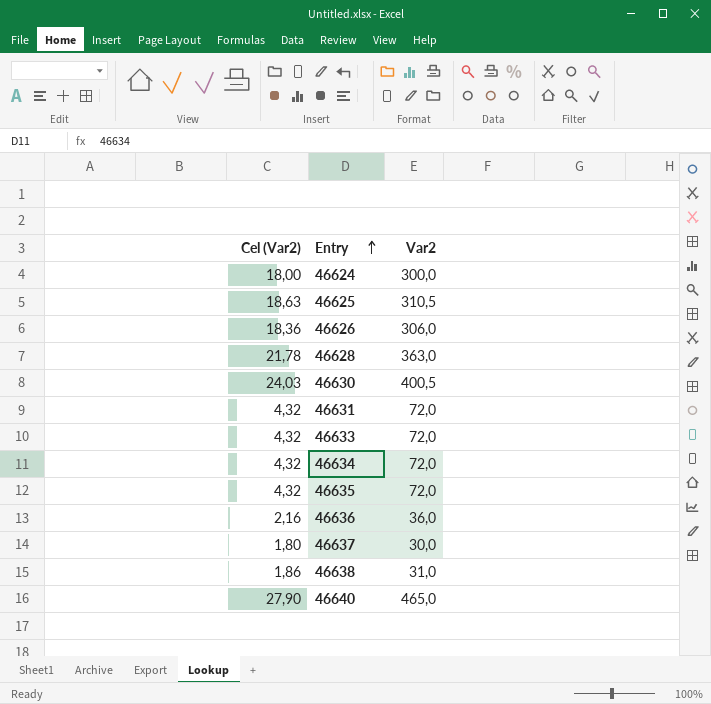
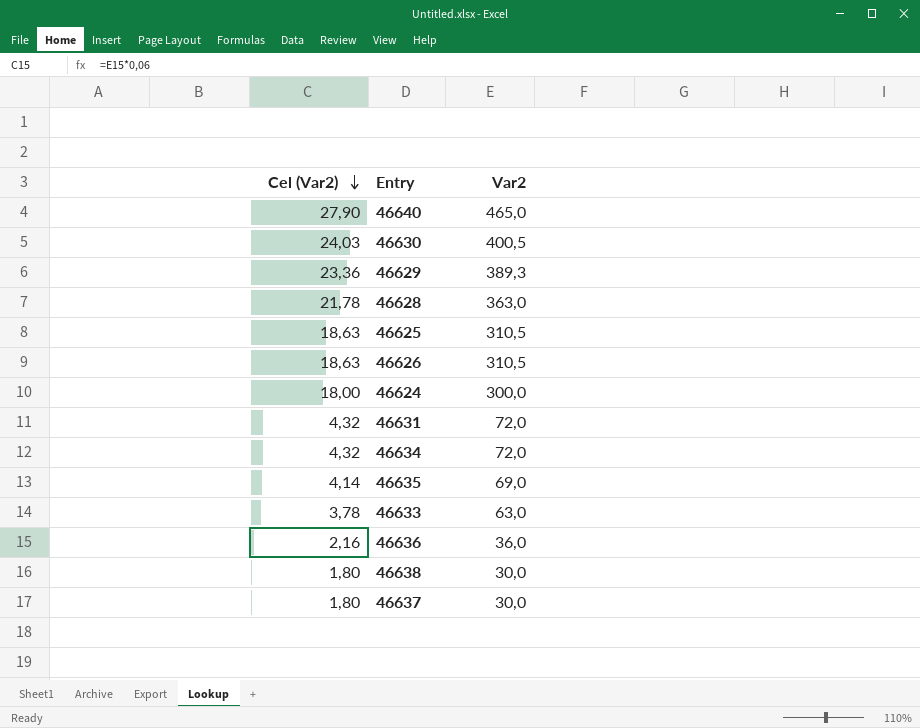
row order: Entry ascending -> Cel (Var2) descending
row 46629: none -> 23,36 | 389,3
46626 | Cel (Var2): 18,36 -> 18,63
46626 | Var2: 306,0 -> 310,5
46635 | Cel (Var2): 4,32 -> 4,14
46635 | Var2: 72,0 -> 69,0
46633 | Cel (Var2): 4,32 -> 3,78
46633 | Var2: 72,0 -> 63,0
46638 | Cel (Var2): 1,86 -> 1,80
46638 | Var2: 31,0 -> 30,0

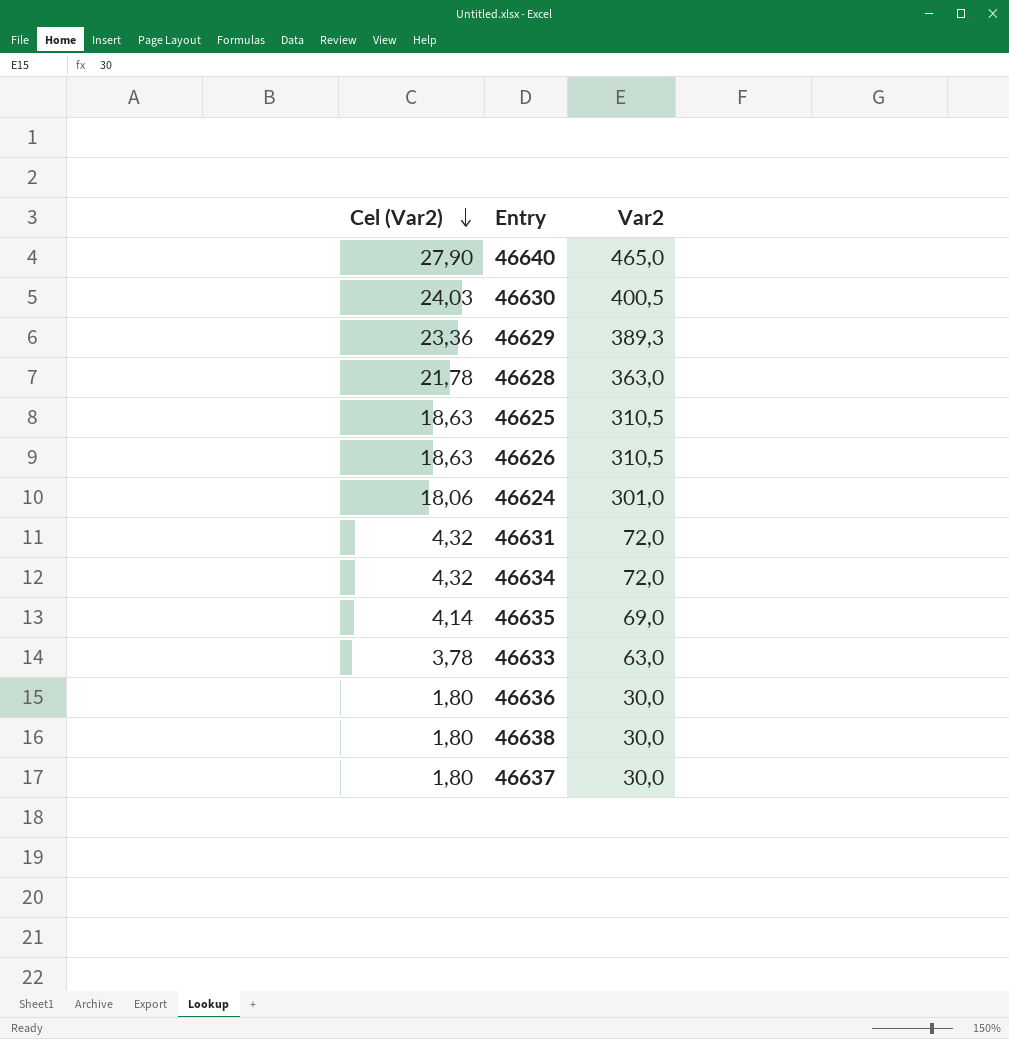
46624 | Cel (Var2): 18,00 -> 18,06
46624 | Var2: 300,0 -> 301,0
46636 | Cel (Var2): 2,16 -> 1,80
46636 | Var2: 36,0 -> 30,0

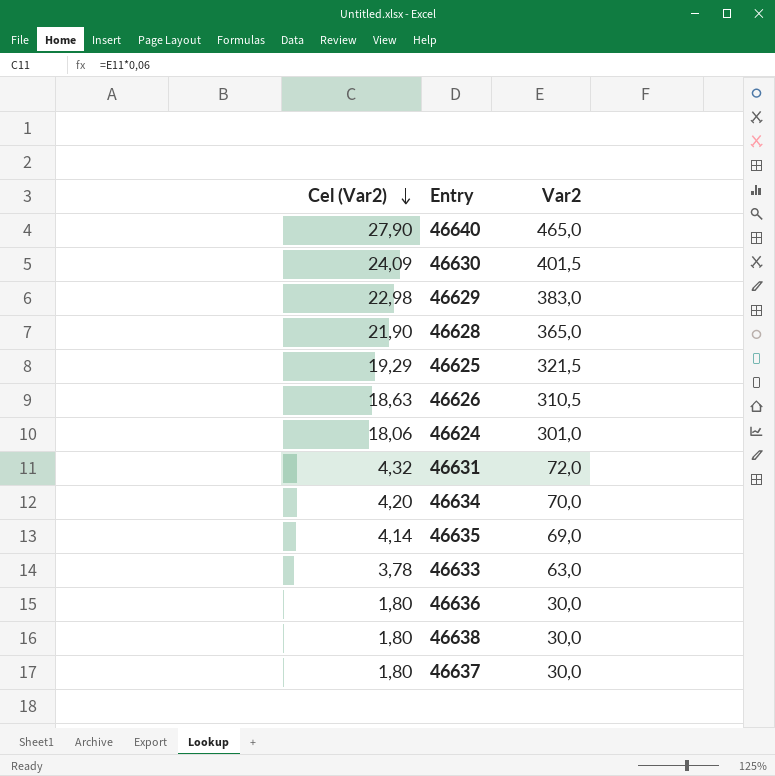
46630 | Cel (Var2): 24,03 -> 24,09
46630 | Var2: 400,5 -> 401,5
46629 | Cel (Var2): 23,36 -> 22,98
46629 | Var2: 389,3 -> 383,0
46628 | Cel (Var2): 21,78 -> 21,90
46628 | Var2: 363,0 -> 365,0
46625 | Cel (Var2): 18,63 -> 19,29
46625 | Var2: 310,5 -> 321,5
46634 | Cel (Var2): 4,32 -> 4,20
46634 | Var2: 72,0 -> 70,0

